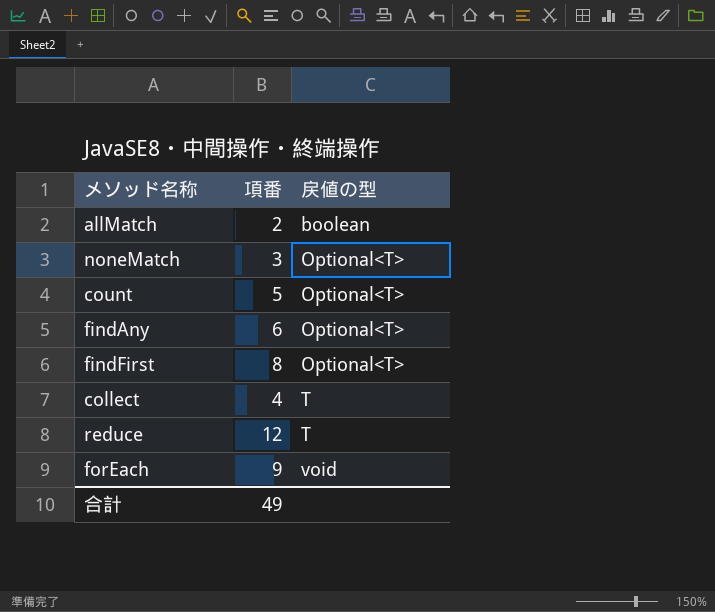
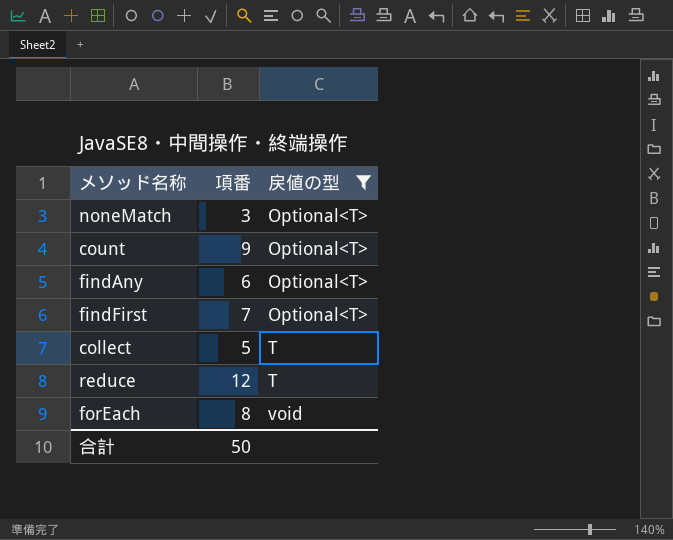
filter: none -> 戻値の型 != boolean
count | 項番: 5 -> 9
findFirst | 項番: 8 -> 7
collect | 項番: 4 -> 5
forEach | 項番: 9 -> 8
合計 | 項番: 49 -> 50

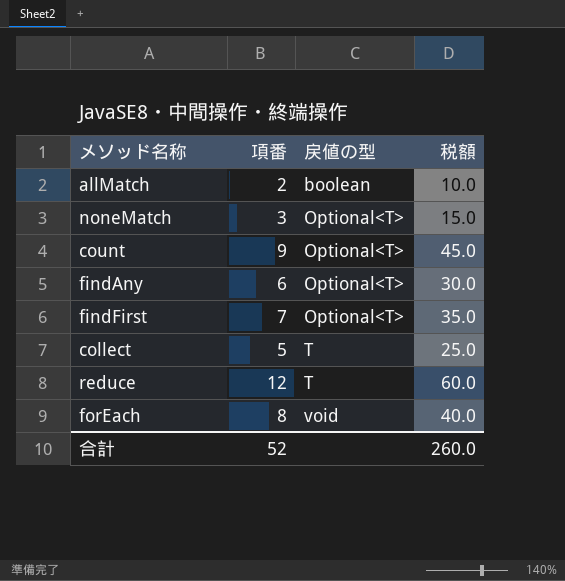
filter: 戻値の型 != boolean -> none
column 税額 | formula: none -> [項番] * 5
合計 | 項番: 50 -> 52

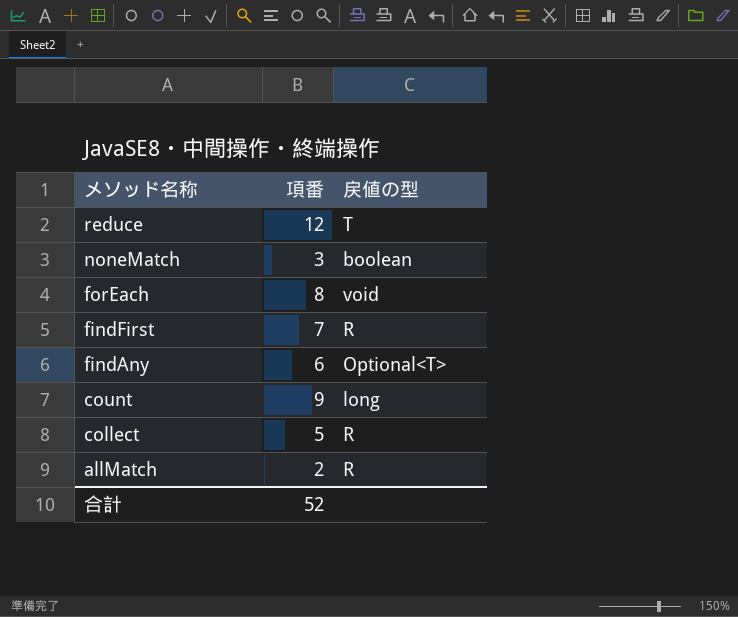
row order: 戻値の型 ascending -> メソッド名称 descending
column 税額 | formula: [項番] * 5 -> none
noneMatch | 戻値の型: Optional<T> -> boolean
findFirst | 戻値の型: Optional<T> -> R
count | 戻値の型: Optional<T> -> long
collect | 戻値の型: T -> R
allMatch | 戻値の型: boolean -> R

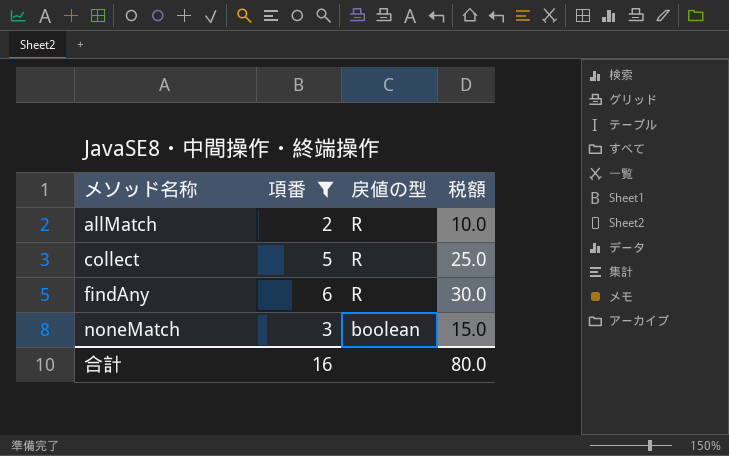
filter: none -> 項番 <= 6
row order: メソッド名称 descending -> メソッド名称 ascending
column 税額 | formula: none -> [項番] * 5
findAny | 戻値の型: Optional<T> -> R
合計 | 項番: 52 -> 16

